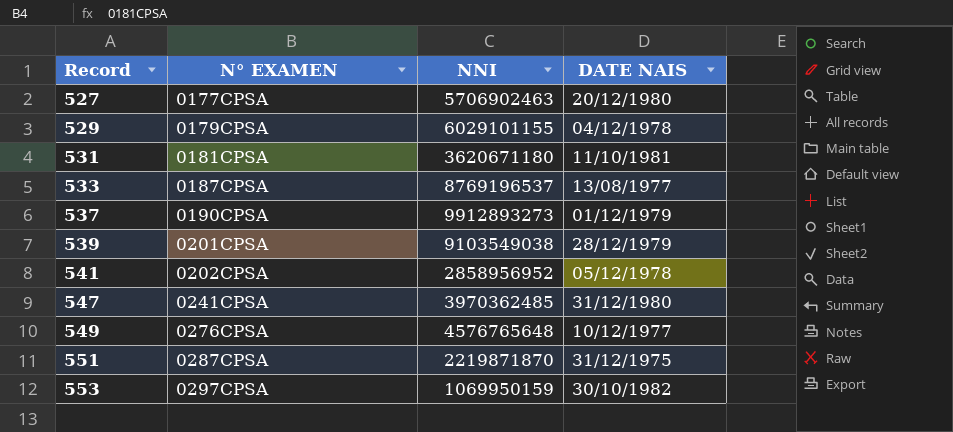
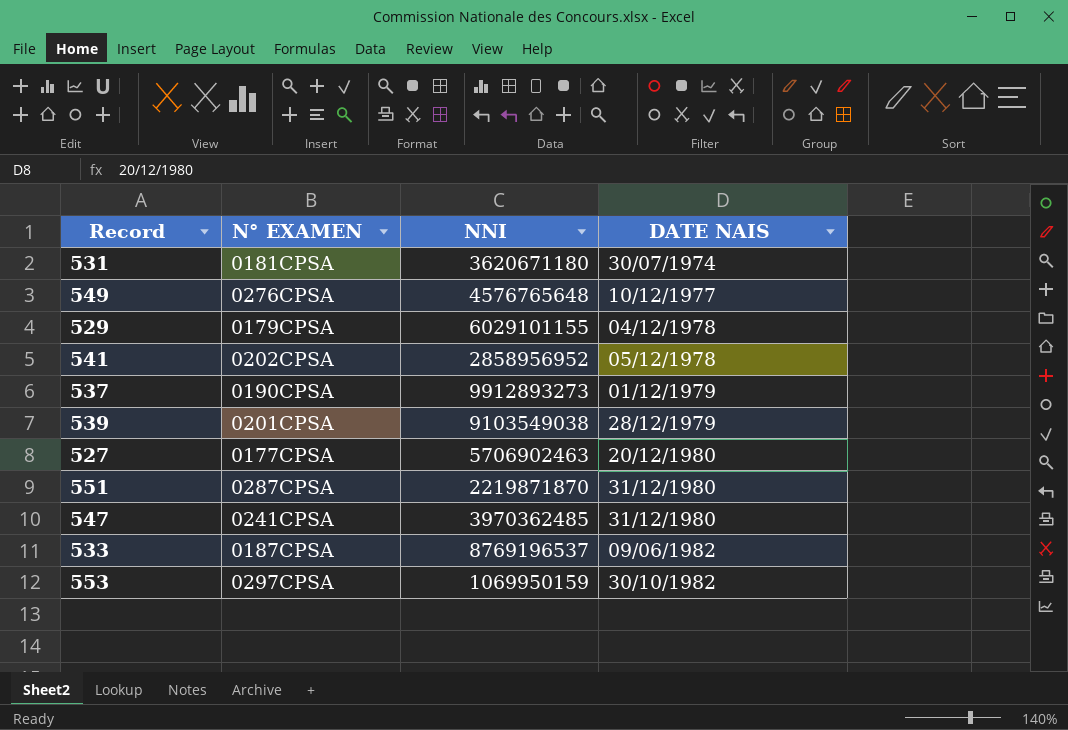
row order: Record ascending -> DATE NAIS ascending
531 | DATE NAIS: 11/10/1981 -> 30/07/1974
551 | DATE NAIS: 31/12/1975 -> 31/12/1980
533 | DATE NAIS: 13/08/1977 -> 09/06/1982

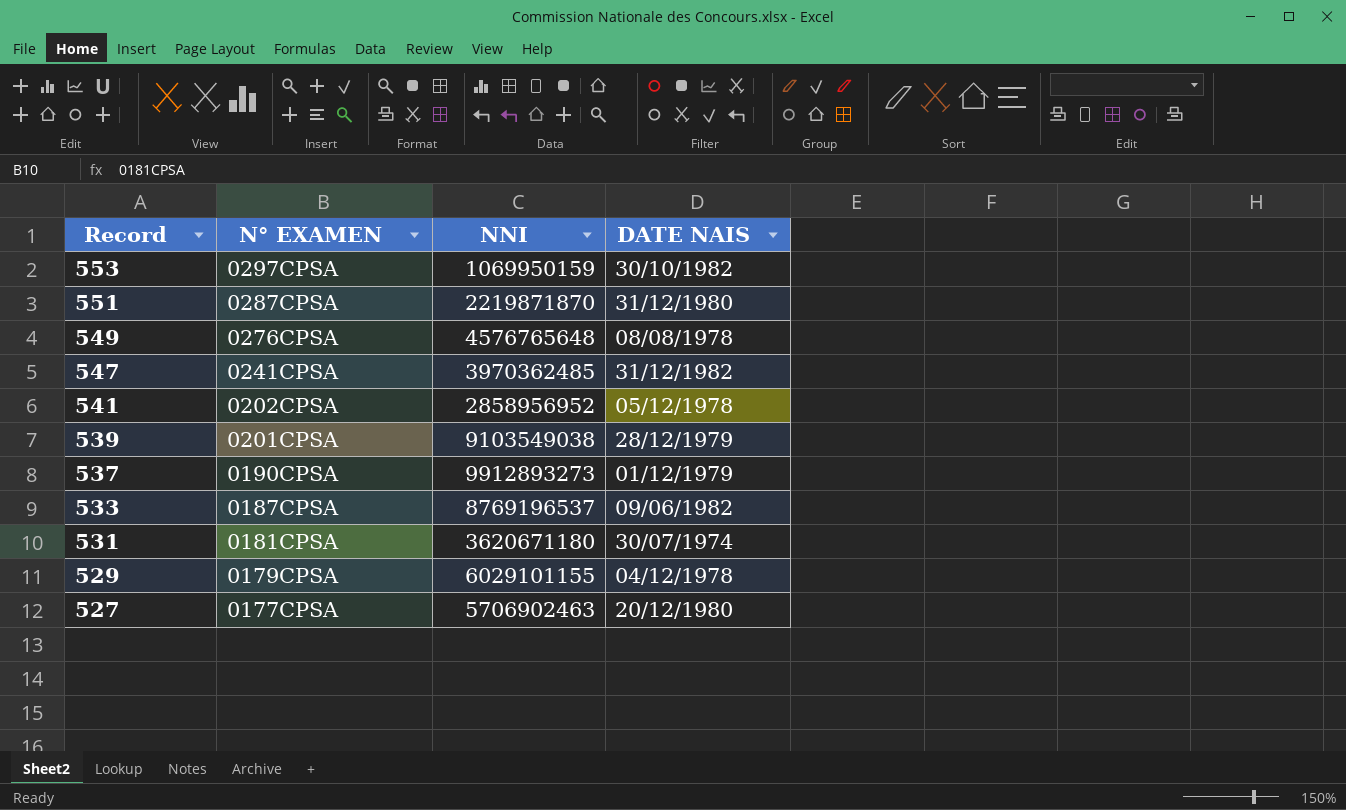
row order: DATE NAIS ascending -> Record descending
549 | DATE NAIS: 10/12/1977 -> 08/08/1978
547 | DATE NAIS: 31/12/1980 -> 31/12/1982

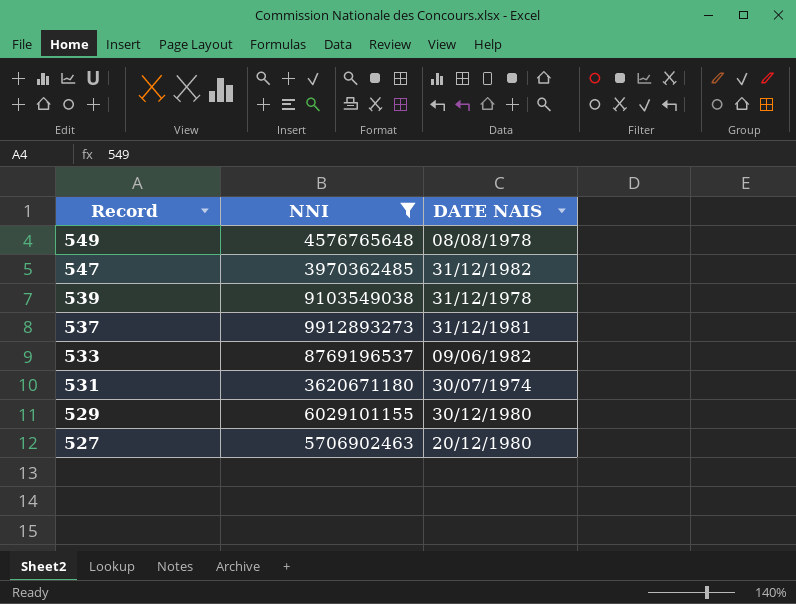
filter: none -> NNI >= 3620671180
column N° EXAMEN | position: 2 -> none
539 | DATE NAIS: 28/12/1979 -> 31/12/1978
537 | DATE NAIS: 01/12/1979 -> 31/12/1981
529 | DATE NAIS: 04/12/1978 -> 30/12/1980

